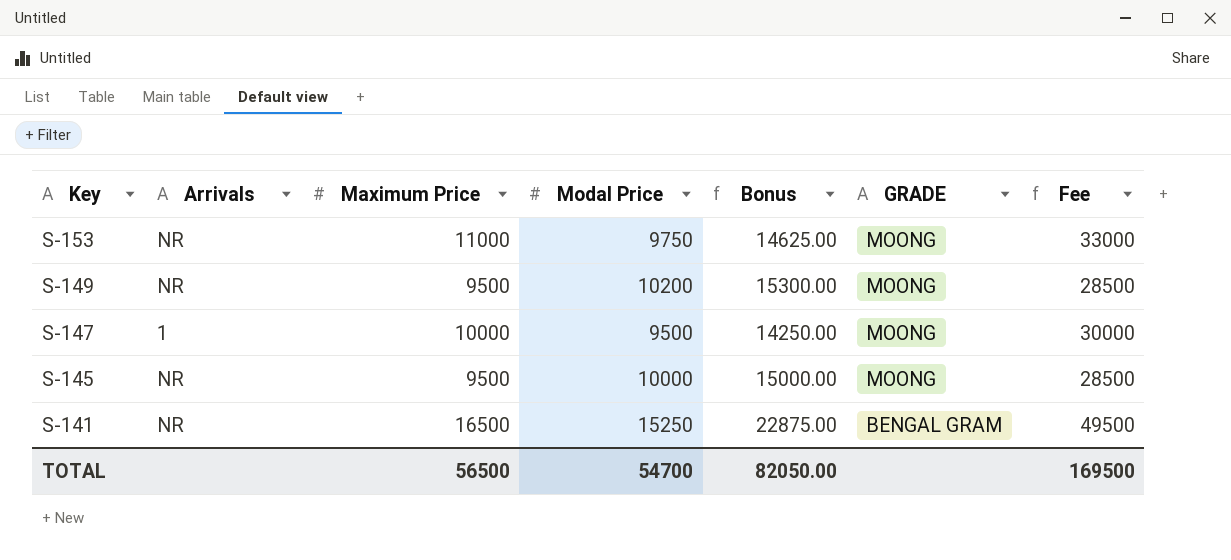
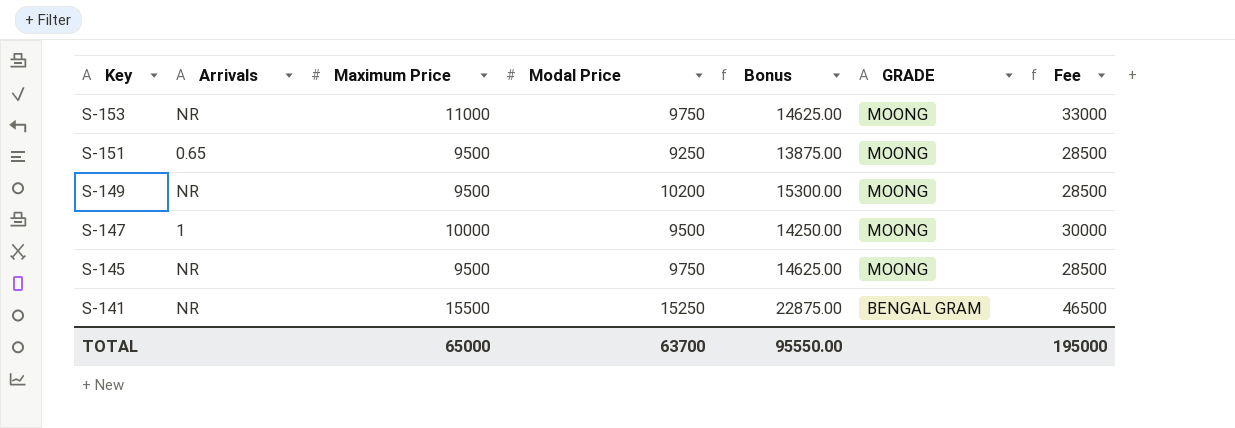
row S-151: none -> 0.65 | 9500 | 9250 | 13875.00 | MOONG | 28500
S-145 | Modal Price: 10000 -> 9750
S-145 | Bonus: 15000.00 -> 14625.00
S-141 | Maximum Price: 16500 -> 15500
S-141 | Fee: 49500 -> 46500
TOTAL | Maximum Price: 56500 -> 65000
TOTAL | Modal Price: 54700 -> 63700
TOTAL | Bonus: 82050.00 -> 95550.00
TOTAL | Fee: 169500 -> 195000

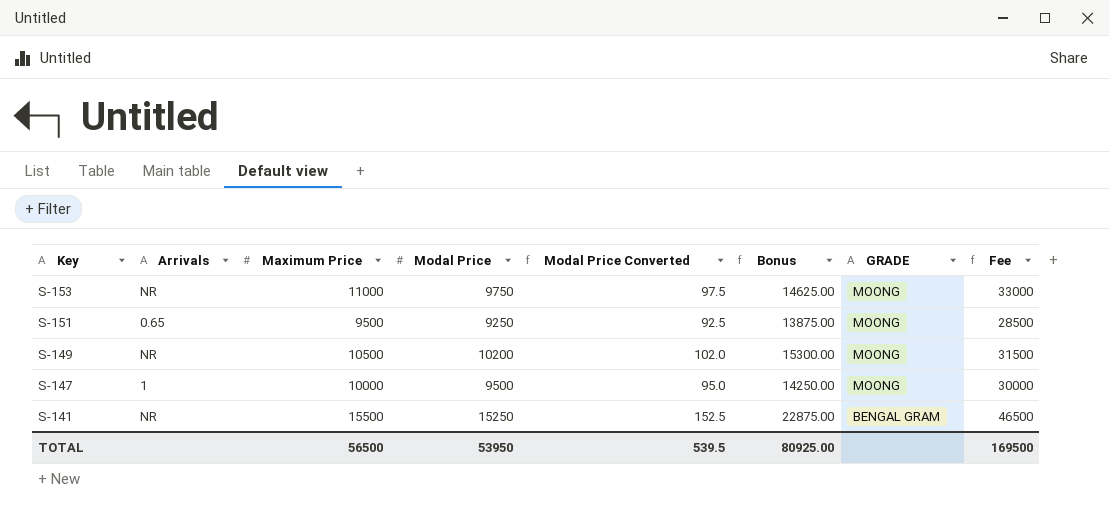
column Modal Price Converted | formula: none -> [Modal Price] * 0.01
row S-145: NR | 9500 | 9750 | 14625.00 | MOONG | 28500 -> none
S-149 | Maximum Price: 9500 -> 10500
S-149 | Fee: 28500 -> 31500
TOTAL | Maximum Price: 65000 -> 56500
TOTAL | Modal Price: 63700 -> 53950
TOTAL | Bonus: 95550.00 -> 80925.00
TOTAL | Fee: 195000 -> 169500

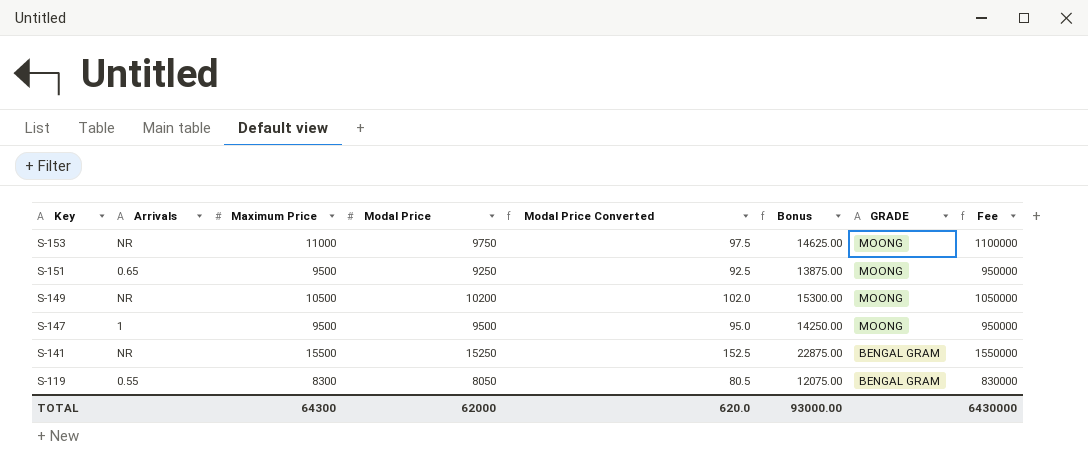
column Fee | formula: [Maximum Price] * 3 -> [Maximum Price] * 100
S-147 | Maximum Price: 10000 -> 9500
row S-119: none -> 0.55 | 8300 | 8050 | 80.5 | 12075.00 | BENGAL GRAM | 830000
TOTAL | Maximum Price: 56500 -> 64300
TOTAL | Modal Price: 53950 -> 62000
TOTAL | Modal Price Converted: 539.5 -> 620.0
TOTAL | Bonus: 80925.00 -> 93000.00
TOTAL | Fee: 169500 -> 6430000

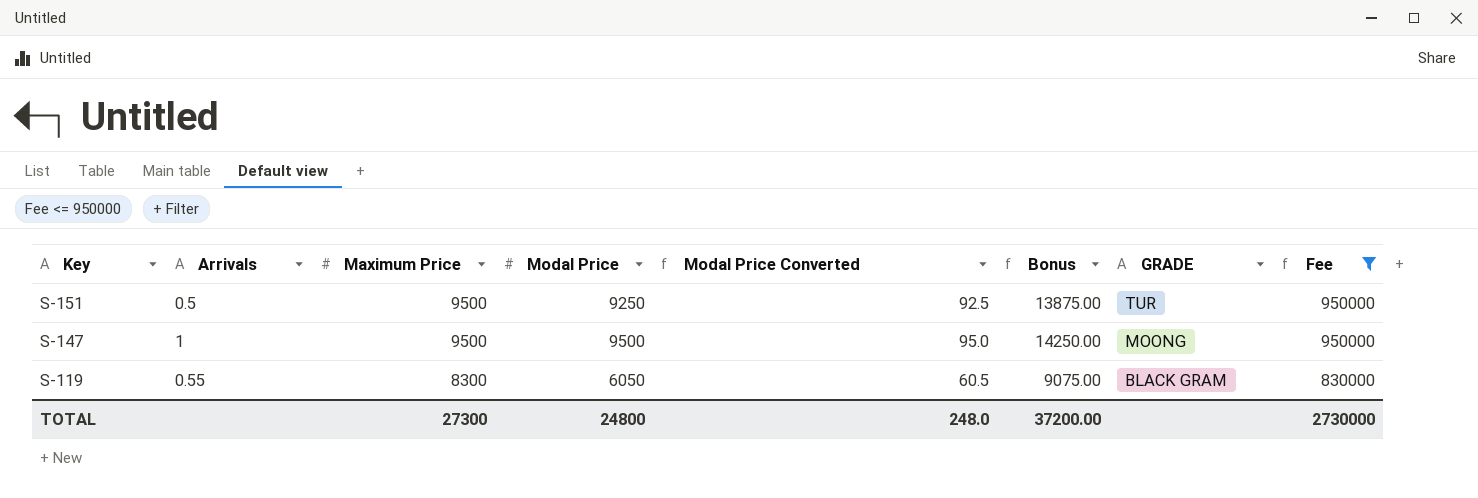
filter: none -> Fee <= 950000
S-151 | Arrivals: 0.65 -> 0.5
S-151 | GRADE: MOONG -> TUR
S-119 | Modal Price: 8050 -> 6050
S-119 | Modal Price Converted: 80.5 -> 60.5
S-119 | Bonus: 12075.00 -> 9075.00
S-119 | GRADE: BENGAL GRAM -> BLACK GRAM
TOTAL | Maximum Price: 64300 -> 27300
TOTAL | Modal Price: 62000 -> 24800
TOTAL | Modal Price Converted: 620.0 -> 248.0
TOTAL | Bonus: 93000.00 -> 37200.00
TOTAL | Fee: 6430000 -> 2730000

